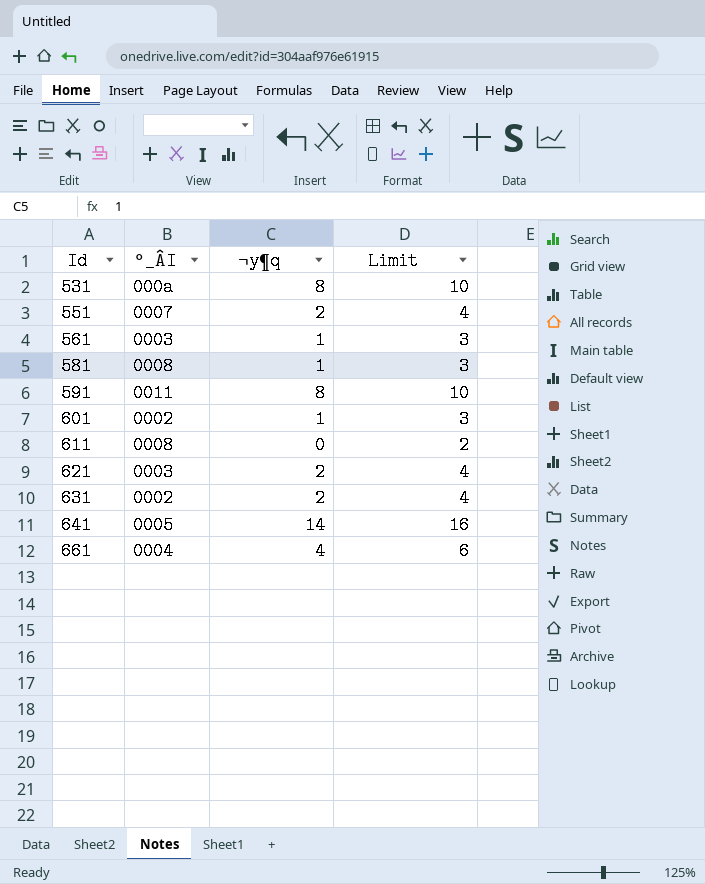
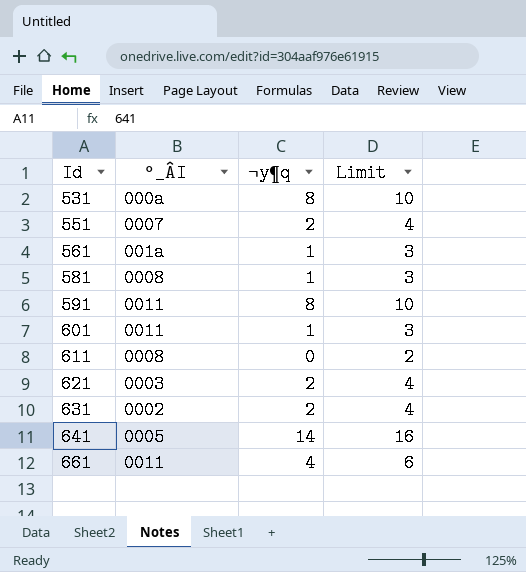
561 | °_ÂI: 0003 -> 001a
601 | °_ÂI: 0002 -> 0011
661 | °_ÂI: 0004 -> 0011

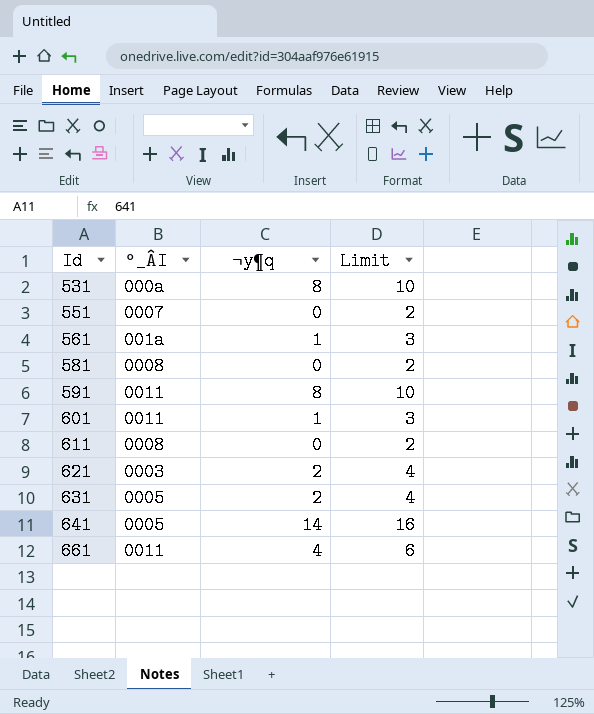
551 | ¬y¶q: 2 -> 0
551 | Limit: 4 -> 2
581 | ¬y¶q: 1 -> 0
581 | Limit: 3 -> 2
631 | °_ÂI: 0002 -> 0005

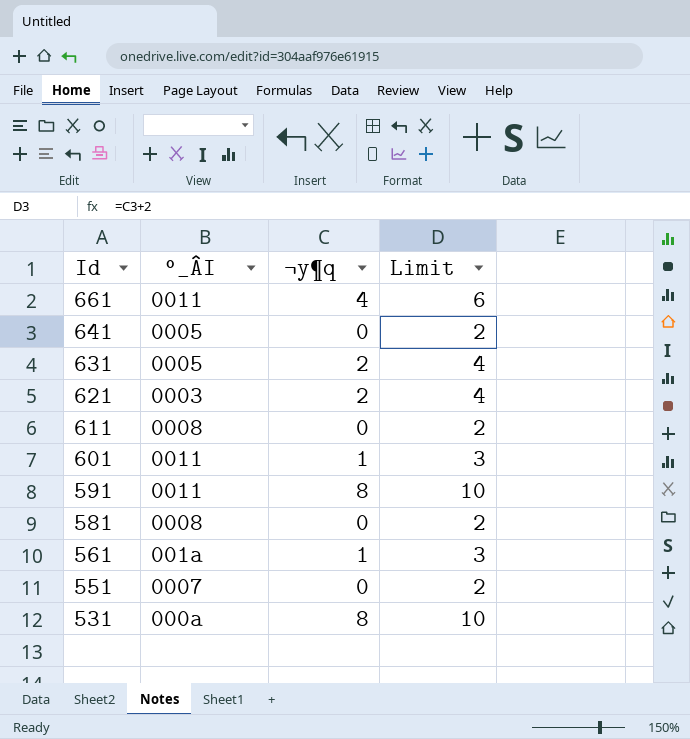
row order: Id ascending -> Id descending
641 | ¬y¶q: 14 -> 0
641 | Limit: 16 -> 2

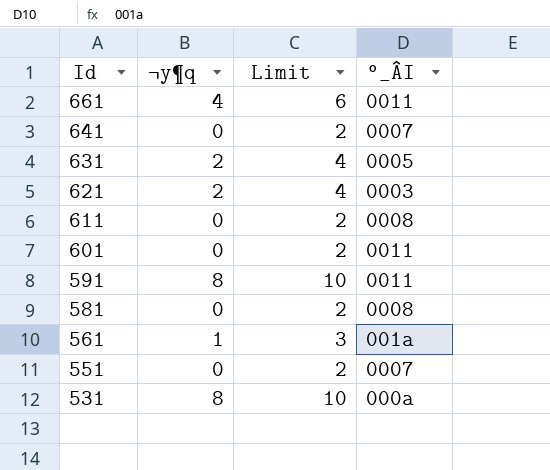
column °_ÂI | position: 2 -> 4
641 | °_ÂI: 0005 -> 0007
601 | ¬y¶q: 1 -> 0
601 | Limit: 3 -> 2

